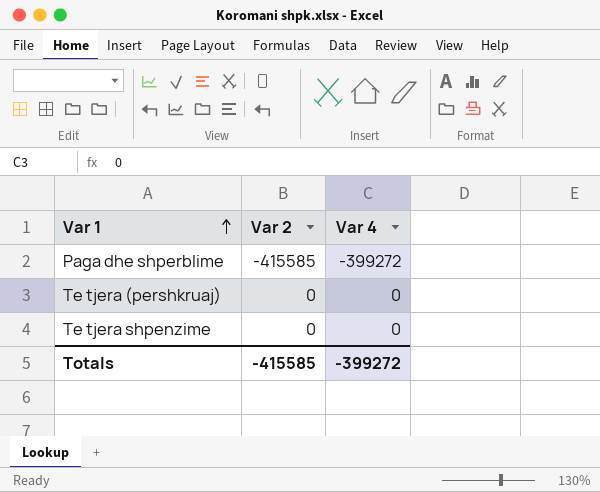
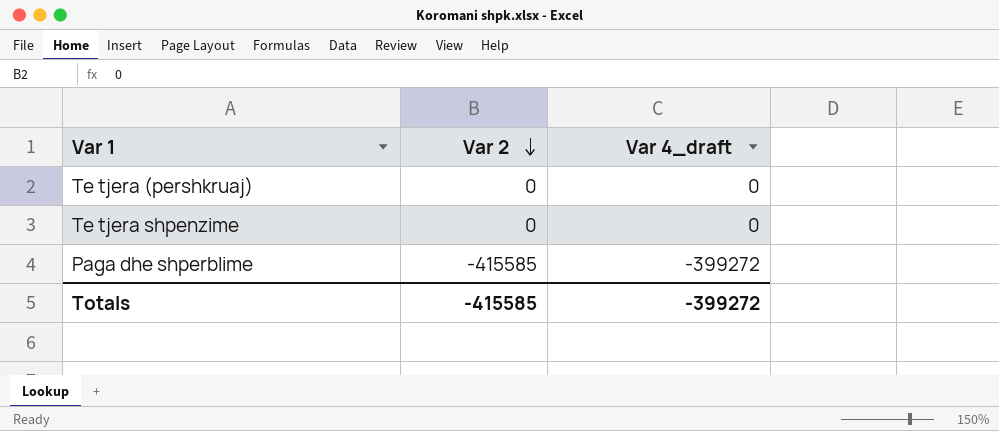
row order: Var 1 ascending -> Var 2 descending
column name: Var 4 -> Var 4_draft

